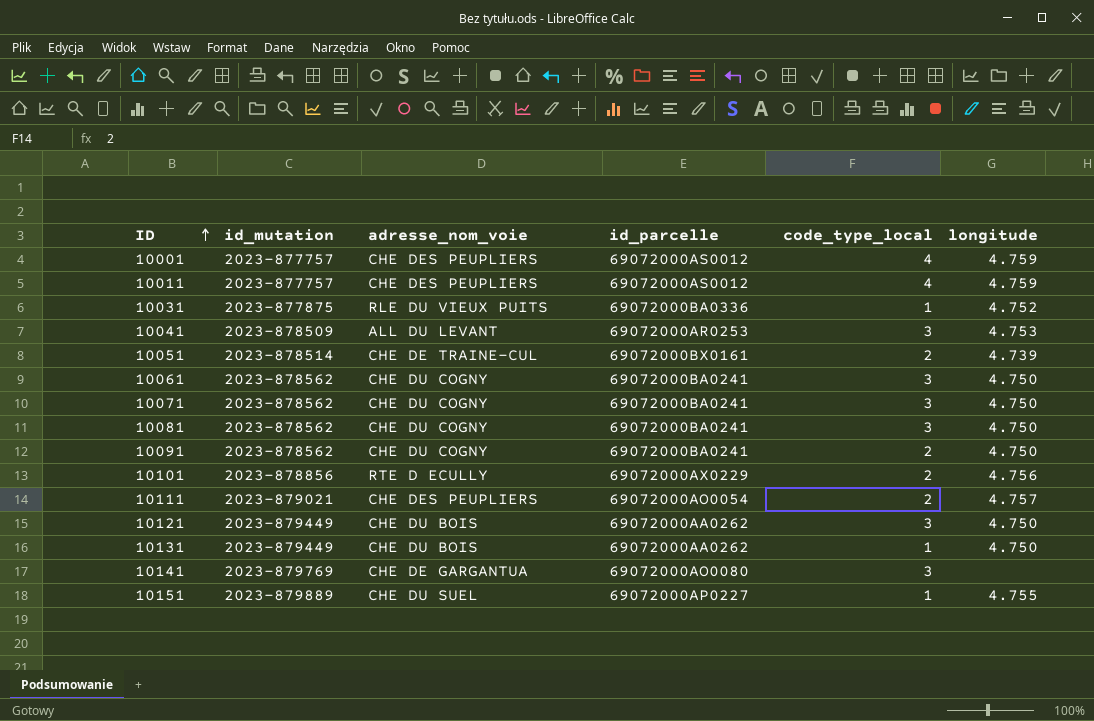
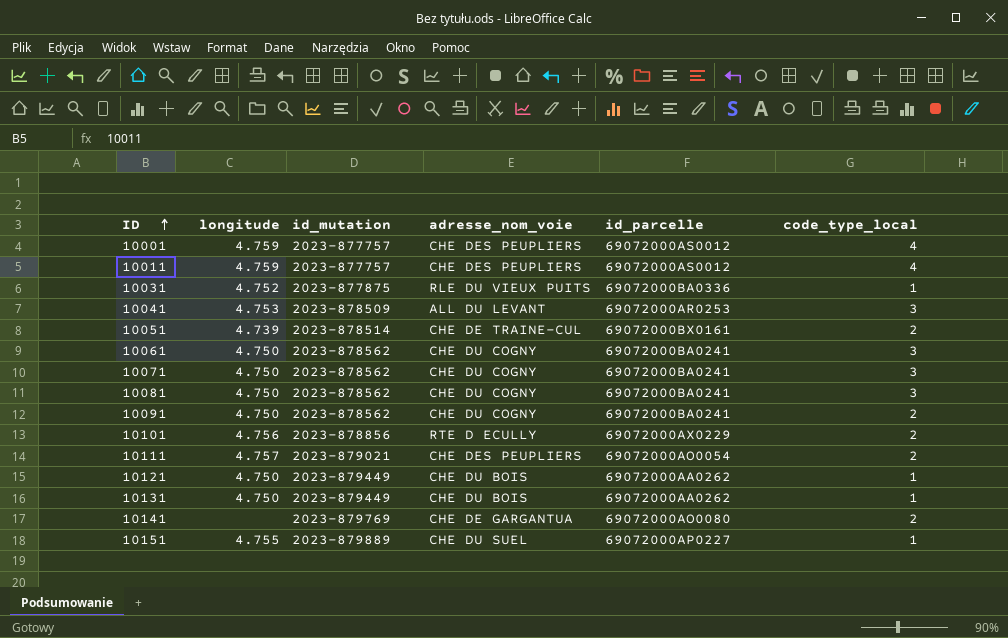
column longitude | position: 6 -> 2
10121 | code_type_local: 3 -> 1
10141 | code_type_local: 3 -> 2

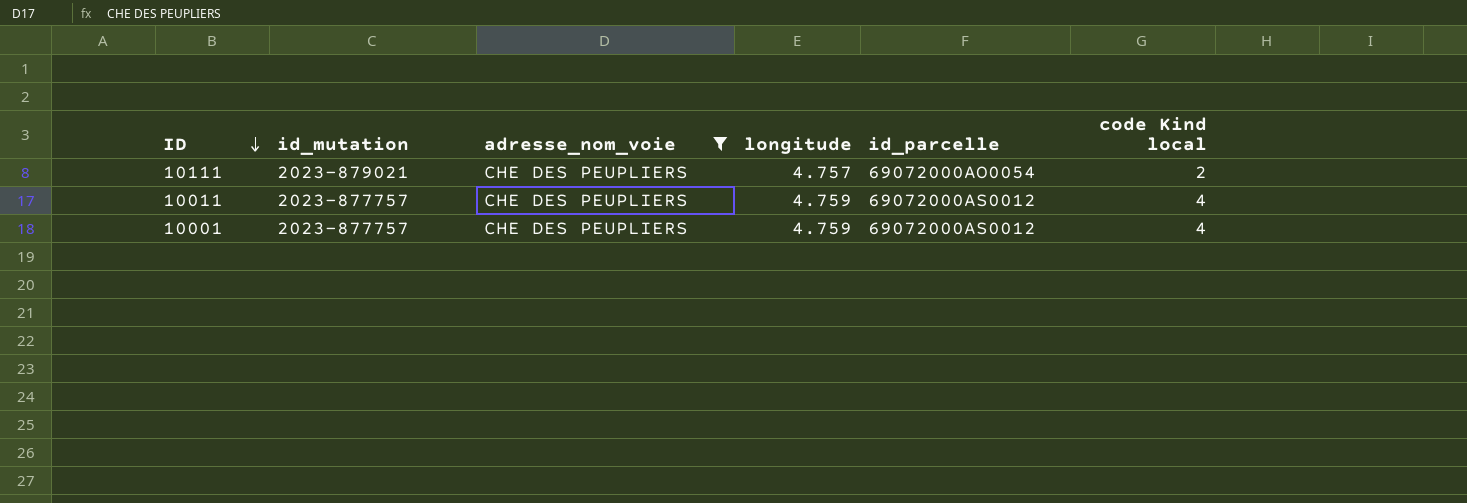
filter: none -> adresse_nom_voie = CHE DES PEUPLIERS
row order: ID ascending -> ID descending
column longitude | position: 2 -> 4
column name: code_type_local -> code Kind local

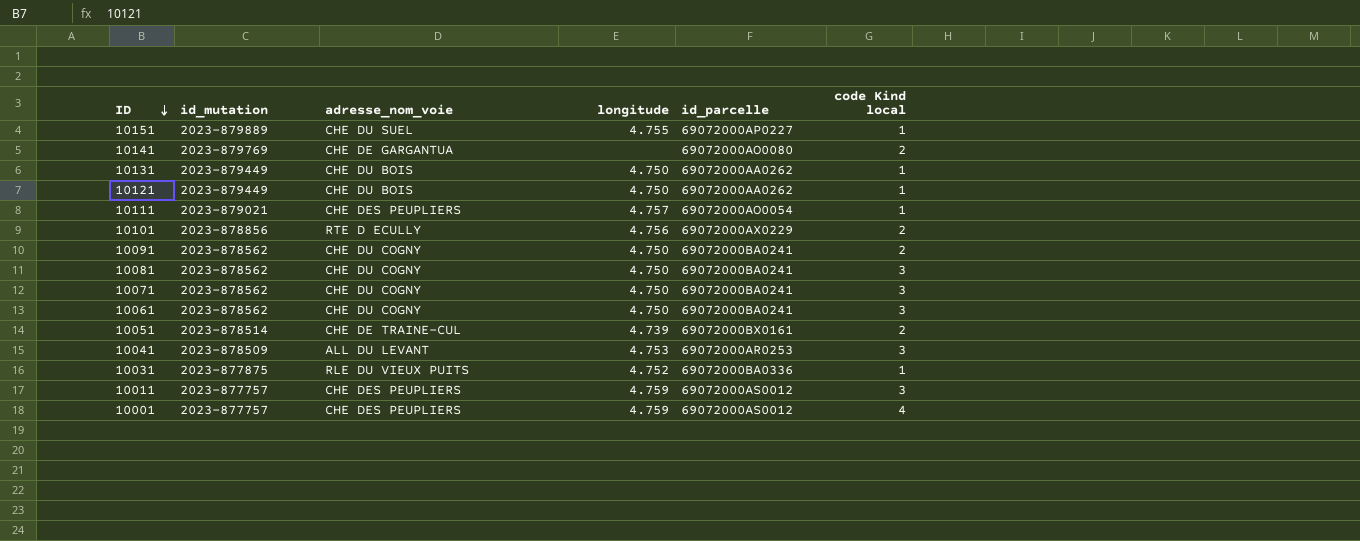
filter: adresse_nom_voie = CHE DES PEUPLIERS -> none
10111 | code Kind local: 2 -> 1
10011 | code Kind local: 4 -> 3

